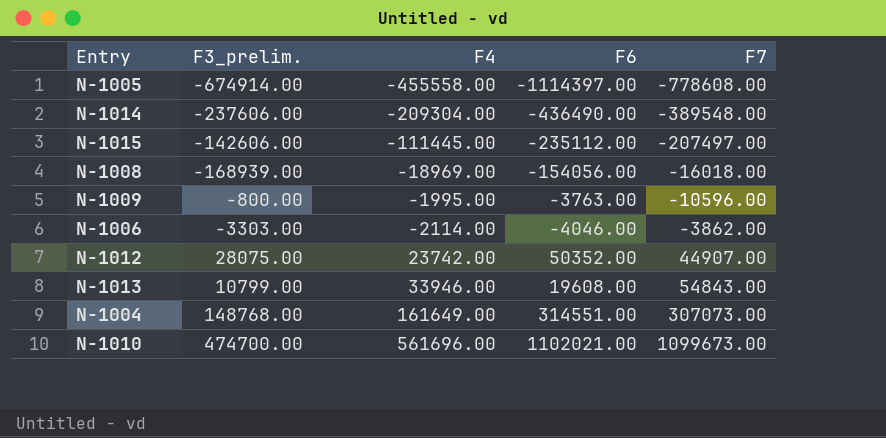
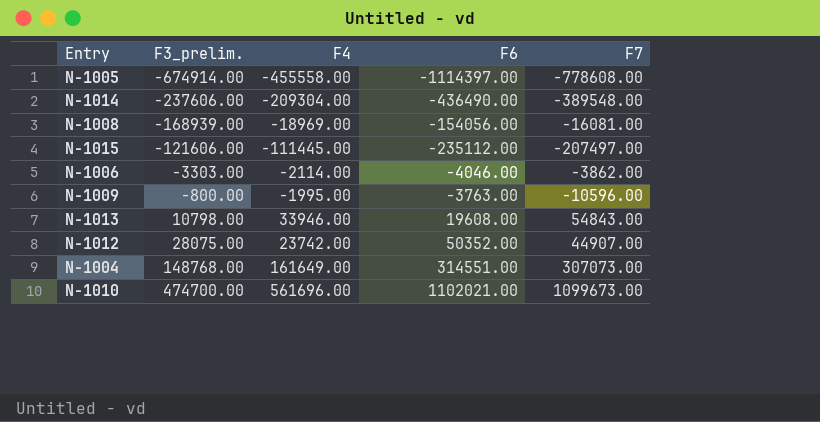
row order: F7 ascending -> F3_prelim. ascending
N-1008 | F7: -16018.00 -> -16081.00
N-1015 | F3_prelim.: -142606.00 -> -121606.00
N-1013 | F3_prelim.: 10799.00 -> 10798.00

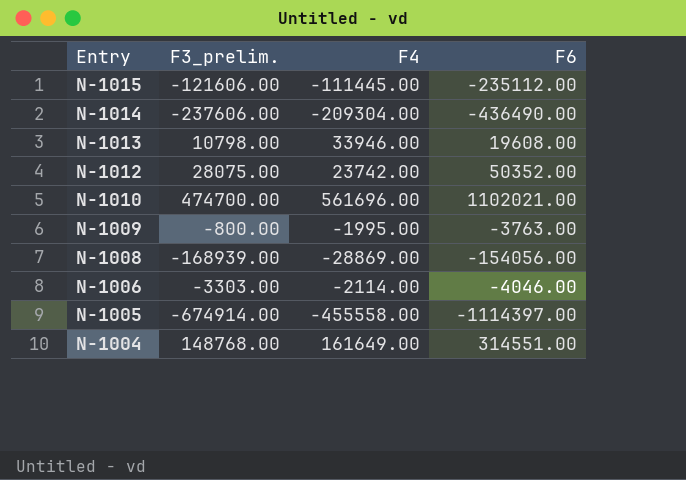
row order: F3_prelim. ascending -> Entry descending
column F7 | position: 5 -> none
N-1008 | F4: -18969.00 -> -28869.00

